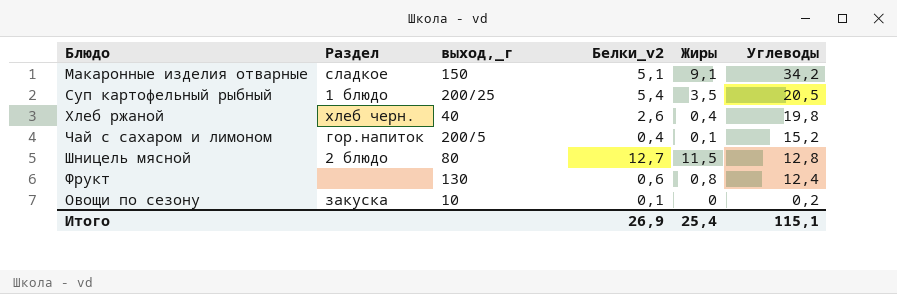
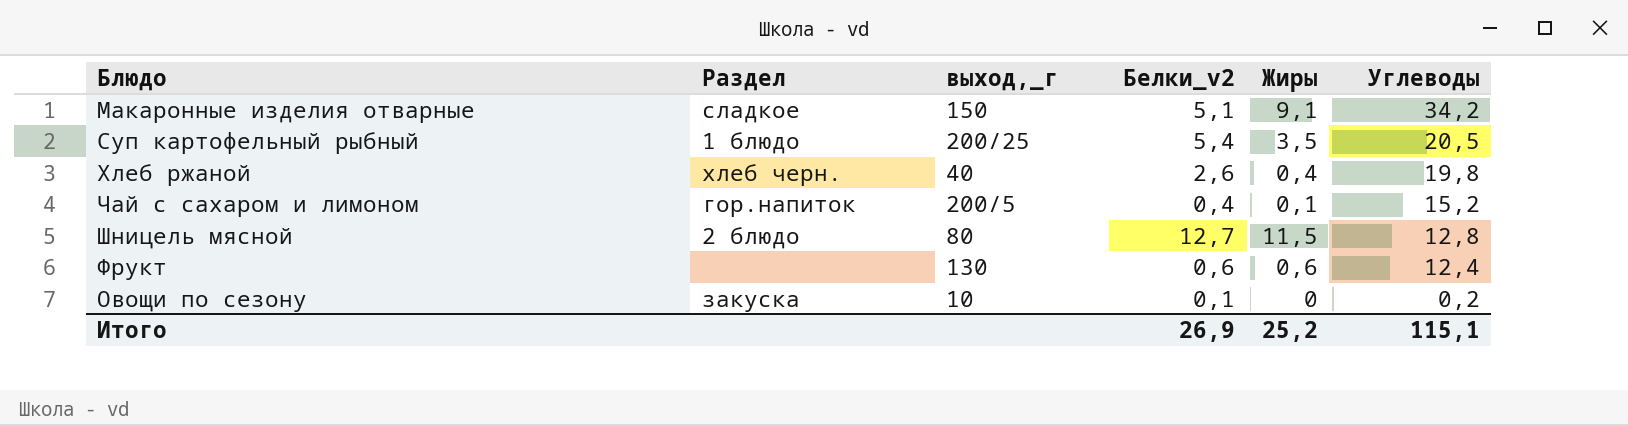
Фрукт | Жиры: 0,8 -> 0,6
Итого | Жиры: 25,4 -> 25,2

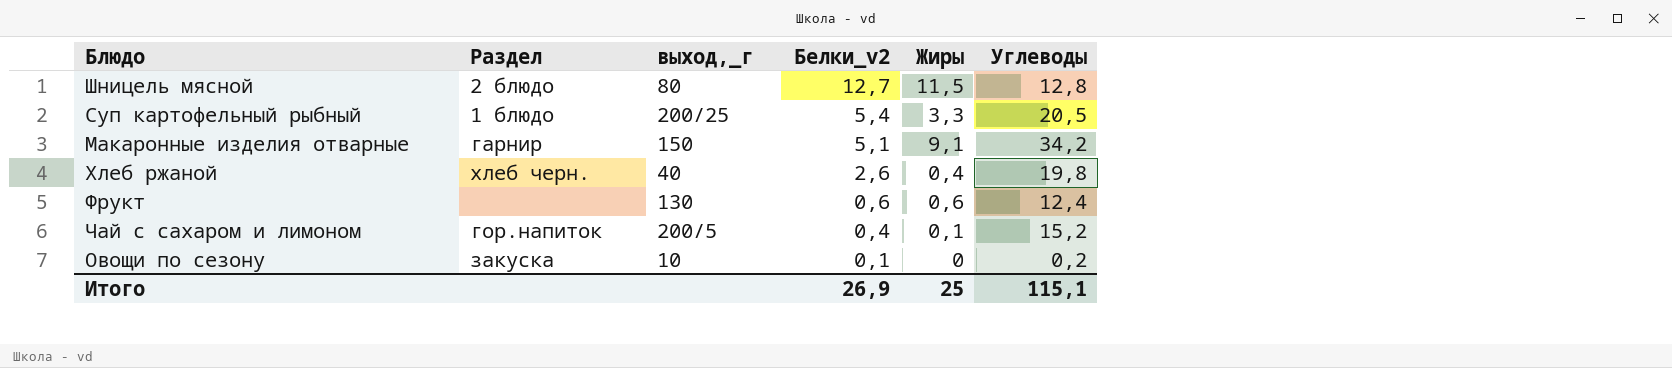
row order: Углеводы descending -> Белки_v2 descending
Суп картофельный рыбный | Жиры: 3,5 -> 3,3
Макаронные изделия отварные | Раздел: сладкое -> гарнир
Итого | Жиры: 25,2 -> 25

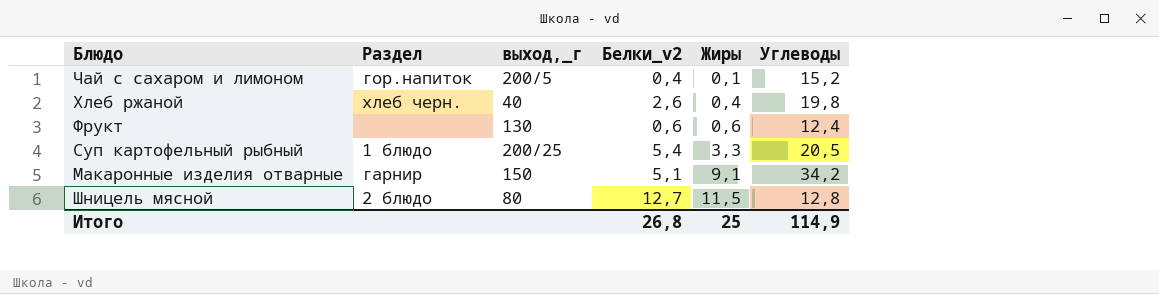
row order: Белки_v2 descending -> Жиры ascending
row Овощи по сезону: закуска | 10 | 0,1 | 0 | 0,2 -> none
Итого | Белки_v2: 26,9 -> 26,8
Итого | Углеводы: 115,1 -> 114,9

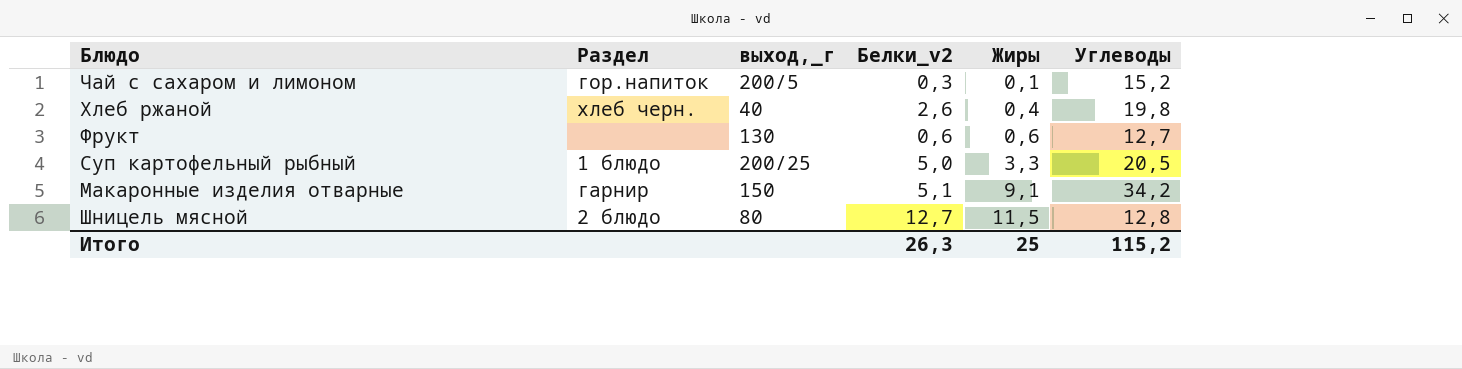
Чай с сахаром и лимоном | Белки_v2: 0,4 -> 0,3
Фрукт | Углеводы: 12,4 -> 12,7
Суп картофельный рыбный | Белки_v2: 5,4 -> 5,0
Итого | Белки_v2: 26,8 -> 26,3
Итого | Углеводы: 114,9 -> 115,2

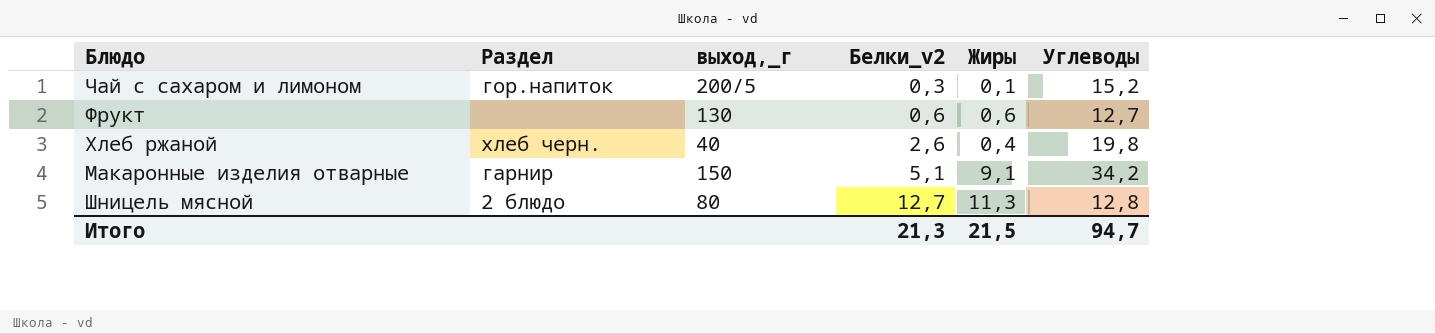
row order: Жиры ascending -> Белки_v2 ascending
row Суп картофельный рыбный: 1 блюдо | 200/25 | 5,0 | 3,3 | 20,5 -> none
Шницель мясной | Жиры: 11,5 -> 11,3
Итого | Белки_v2: 26,3 -> 21,3
Итого | Жиры: 25 -> 21,5
Итого | Углеводы: 115,2 -> 94,7

